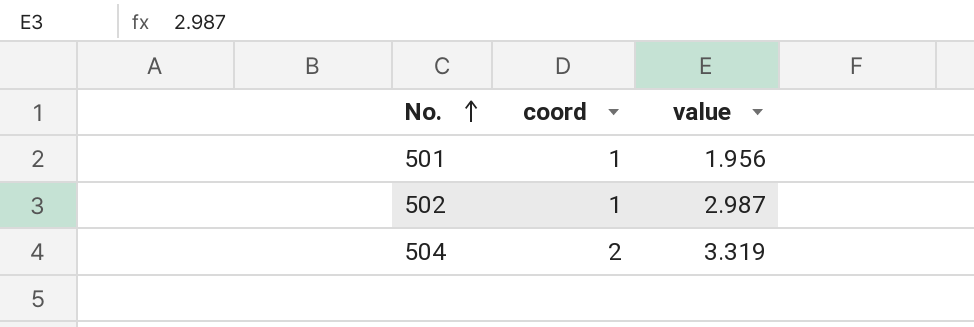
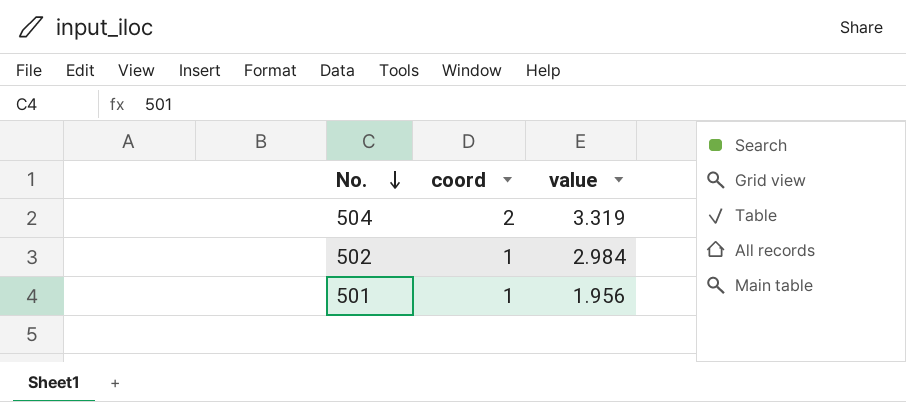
row order: No. ascending -> No. descending
502 | value: 2.987 -> 2.984

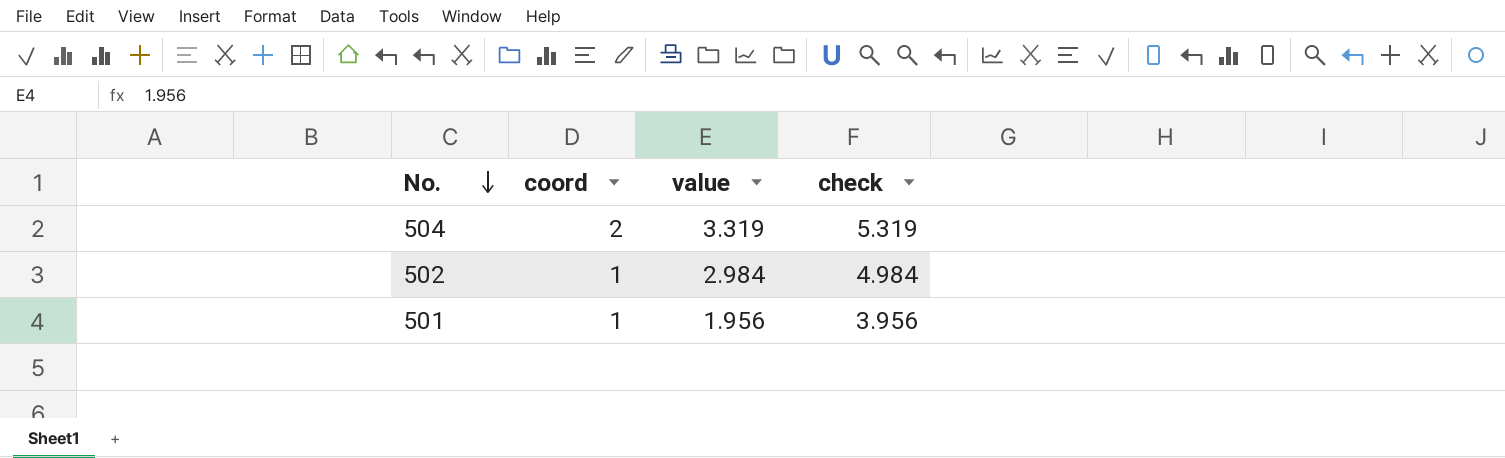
column check | formula: none -> [value] + 2

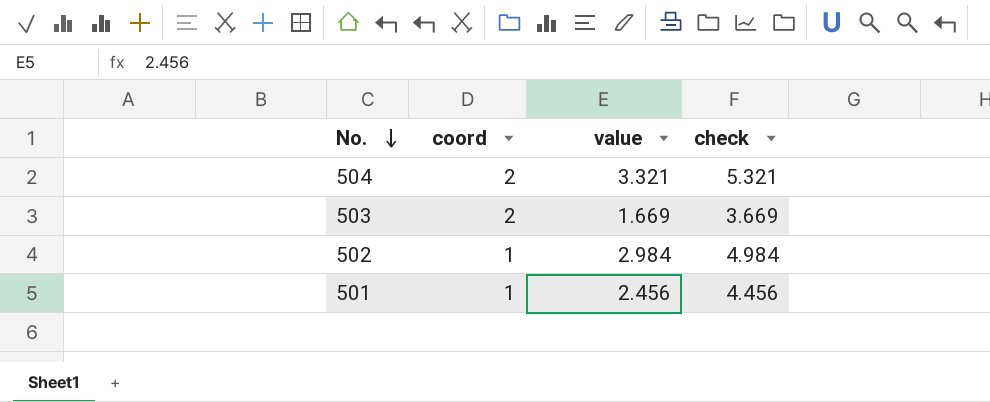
504 | value: 3.319 -> 3.321
504 | check: 5.319 -> 5.321
row 503: none -> 2 | 1.669 | 3.669
501 | value: 1.956 -> 2.456
501 | check: 3.956 -> 4.456

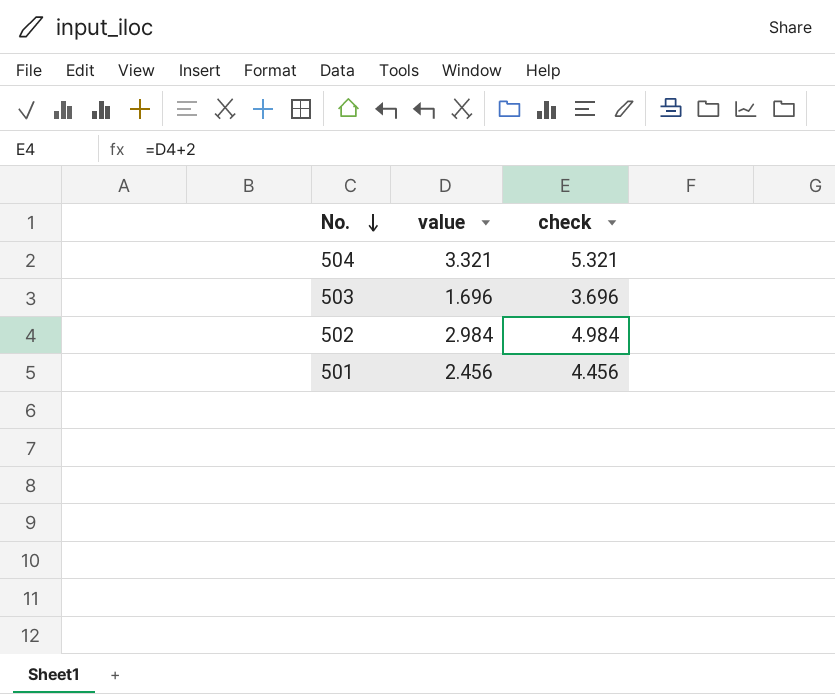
column coord | position: 2 -> none
503 | value: 1.669 -> 1.696
503 | check: 3.669 -> 3.696

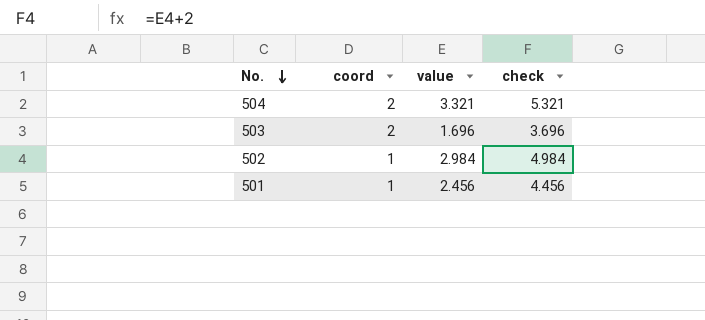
column coord | position: none -> 2

